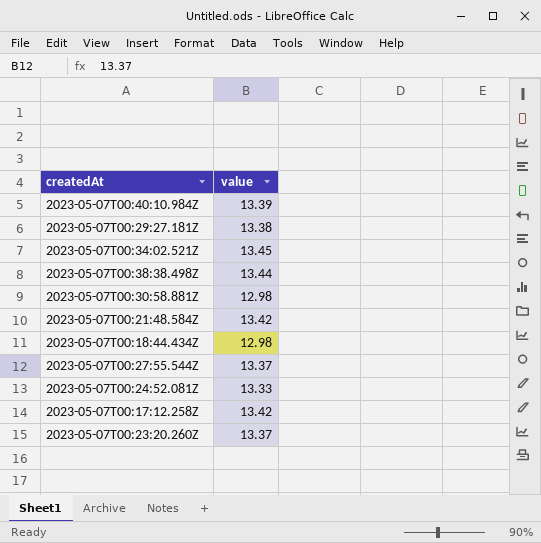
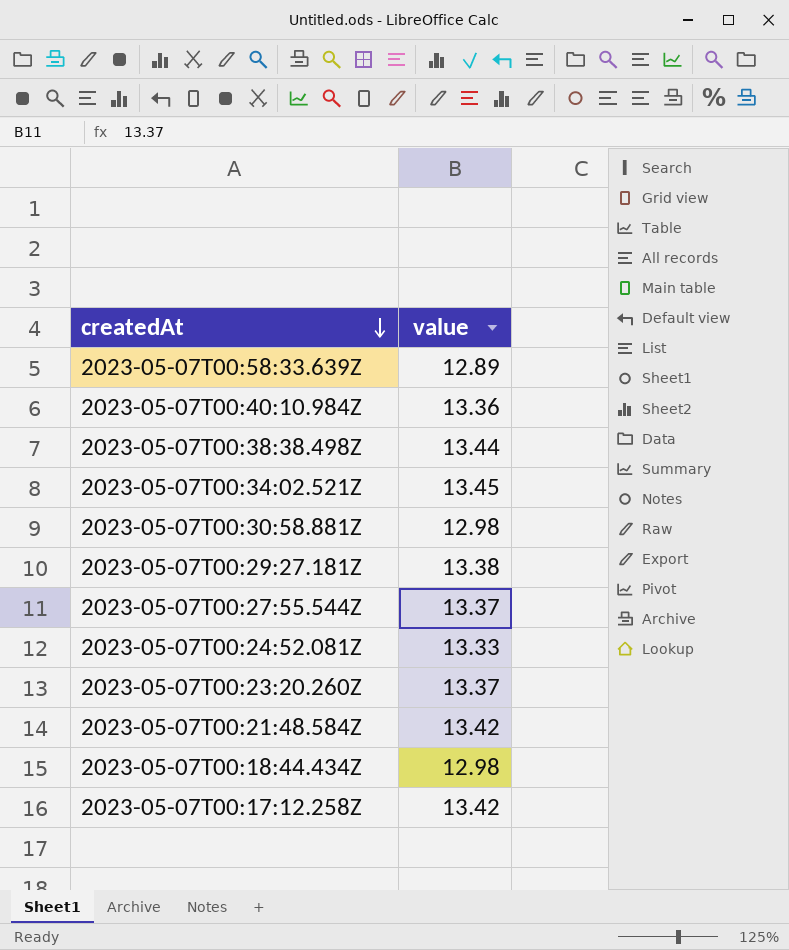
row order: none -> createdAt descending
row 2023-05-07T00:58:33.639Z: none -> 12.89
2023-05-07T00:40:10.984Z | value: 13.39 -> 13.36

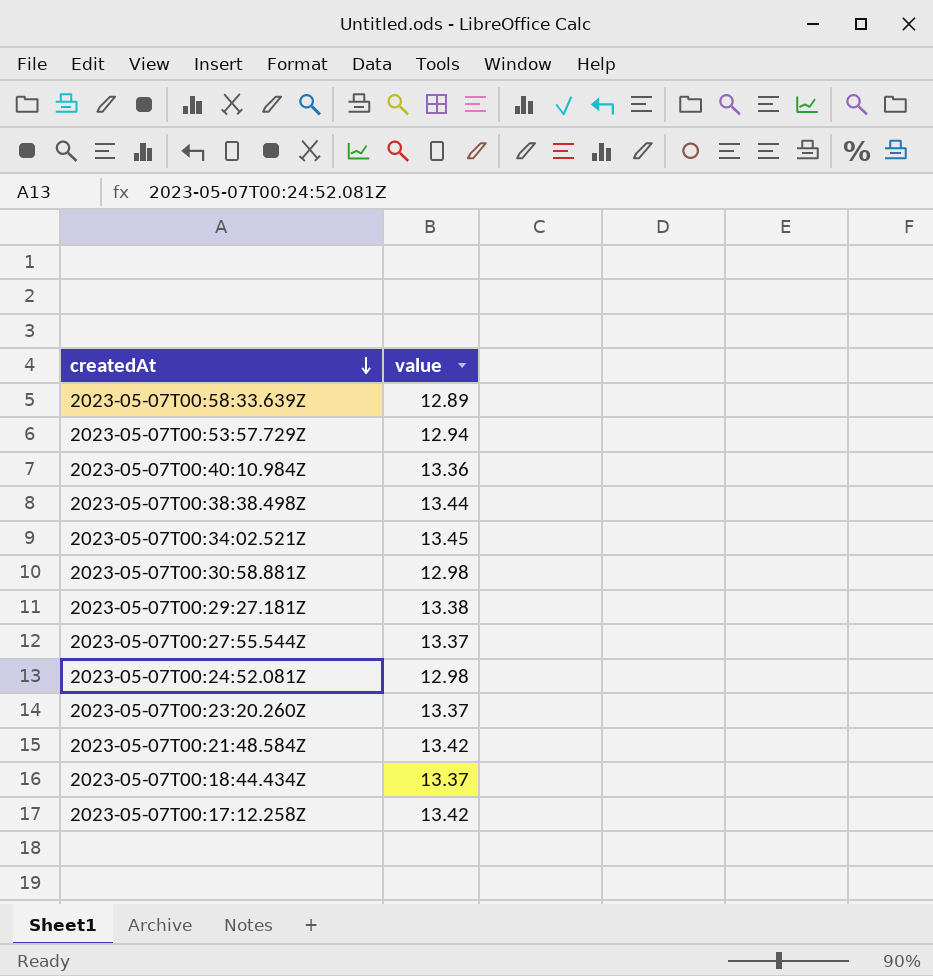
row 2023-05-07T00:53:57.729Z: none -> 12.94
2023-05-07T00:24:52.081Z | value: 13.33 -> 12.98
2023-05-07T00:18:44.434Z | value: 12.98 -> 13.37

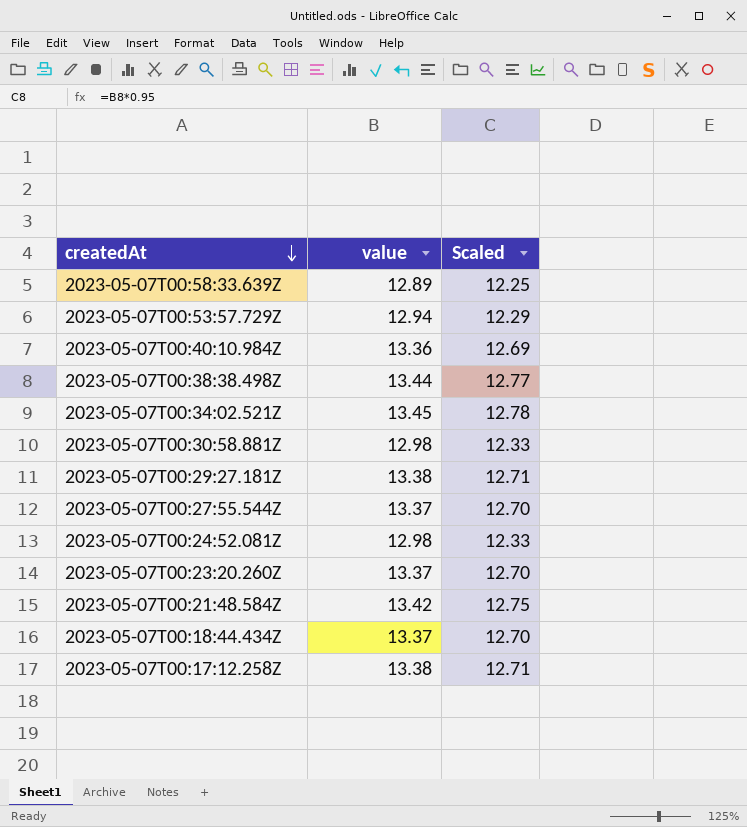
column Scaled | formula: none -> [value] * 0.95
2023-05-07T00:17:12.258Z | value: 13.42 -> 13.38

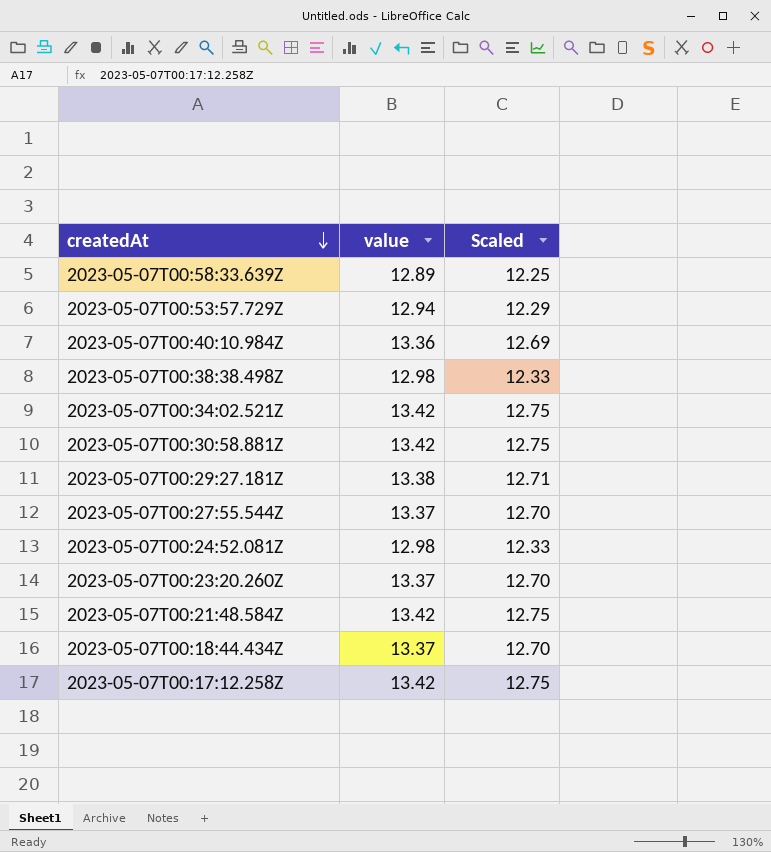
2023-05-07T00:38:38.498Z | value: 13.44 -> 12.98
2023-05-07T00:38:38.498Z | Scaled: 12.77 -> 12.33
2023-05-07T00:34:02.521Z | value: 13.45 -> 13.42
2023-05-07T00:34:02.521Z | Scaled: 12.78 -> 12.75
2023-05-07T00:30:58.881Z | value: 12.98 -> 13.42
2023-05-07T00:30:58.881Z | Scaled: 12.33 -> 12.75
2023-05-07T00:17:12.258Z | value: 13.38 -> 13.42
2023-05-07T00:17:12.258Z | Scaled: 12.71 -> 12.75

